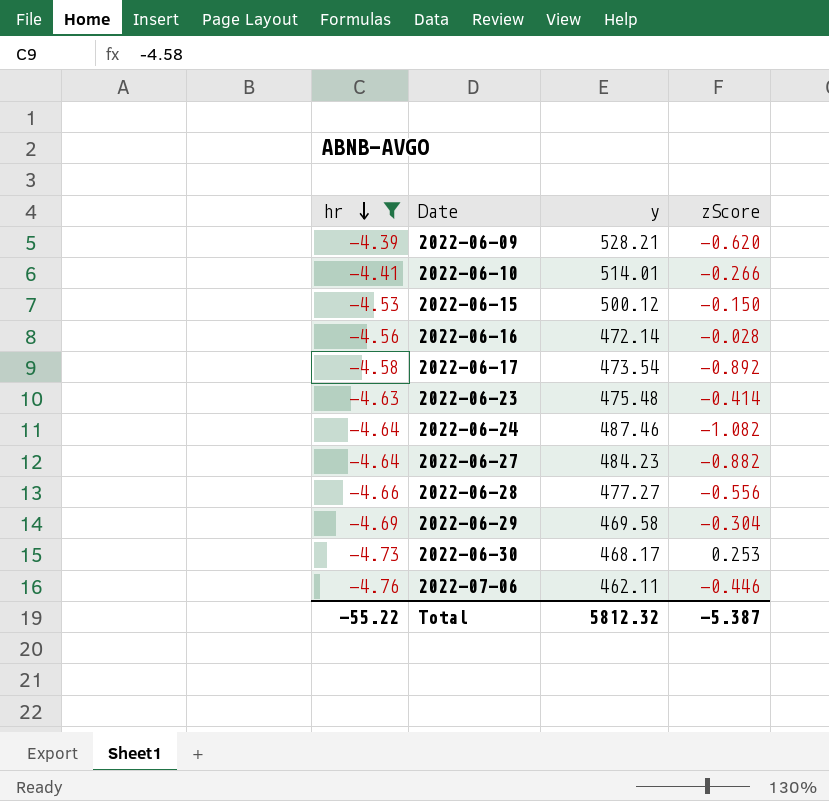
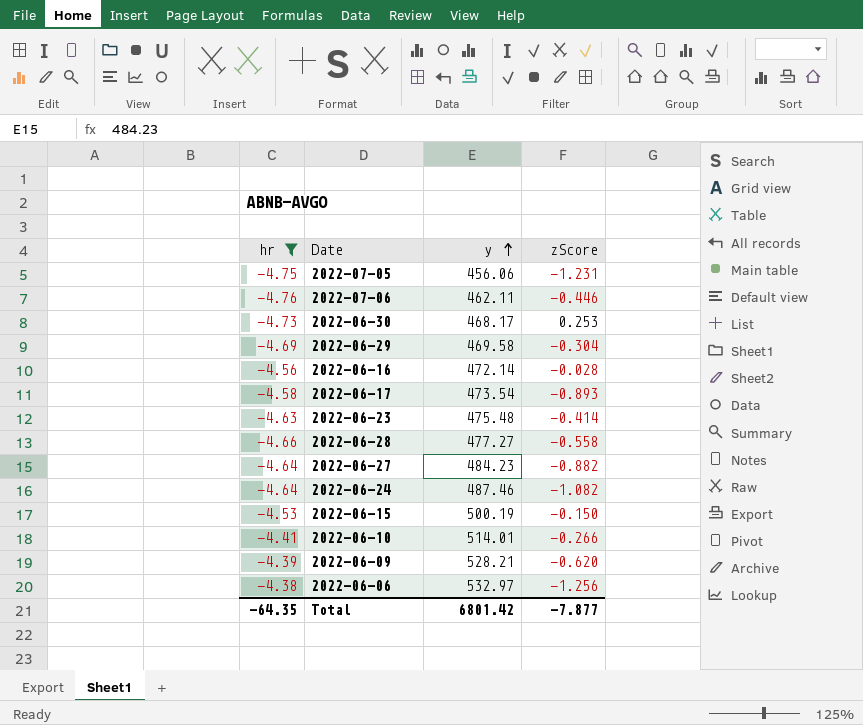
row order: hr descending -> y ascending
row 2022-07-05: none -> -4.75 | 456.06 | -1.231
2022-06-17 | zScore: -0.892 -> -0.893
2022-06-28 | zScore: -0.556 -> -0.558
2022-06-15 | y: 500.12 -> 500.19
row 2022-06-06: none -> -4.38 | 532.97 | -1.256
Total | hr: -55.22 -> -64.35
Total | y: 5812.32 -> 6801.42
Total | zScore: -5.387 -> -7.877

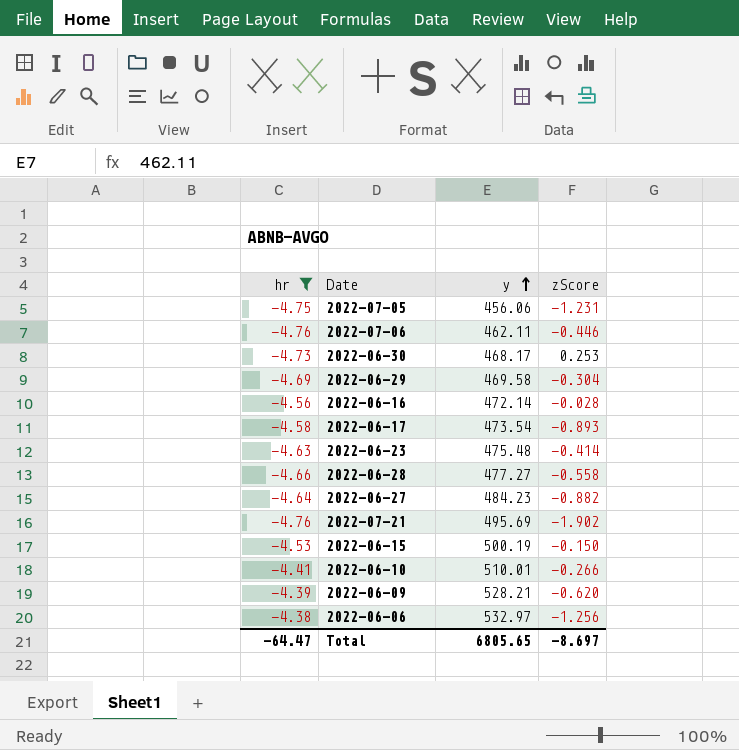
row 2022-06-24: -4.64 | 487.46 | -1.082 -> none
row 2022-07-21: none -> -4.76 | 495.69 | -1.902
2022-06-10 | y: 514.01 -> 510.01
Total | hr: -64.35 -> -64.47
Total | y: 6801.42 -> 6805.65
Total | zScore: -7.877 -> -8.697

